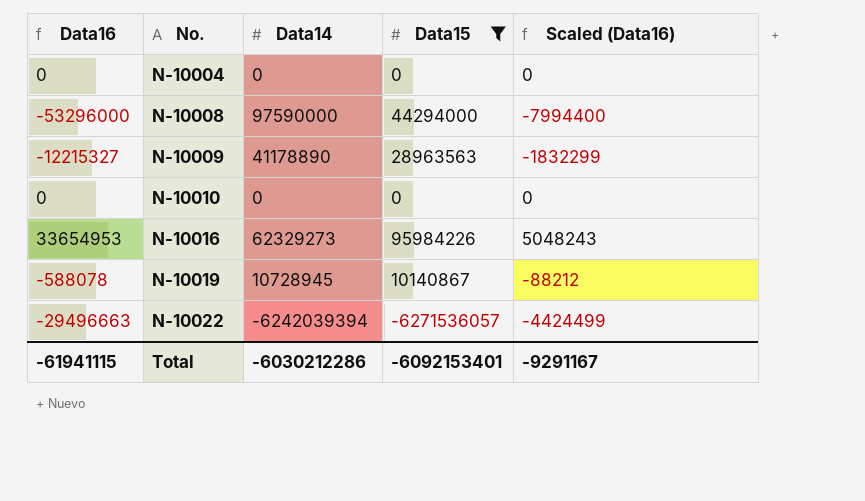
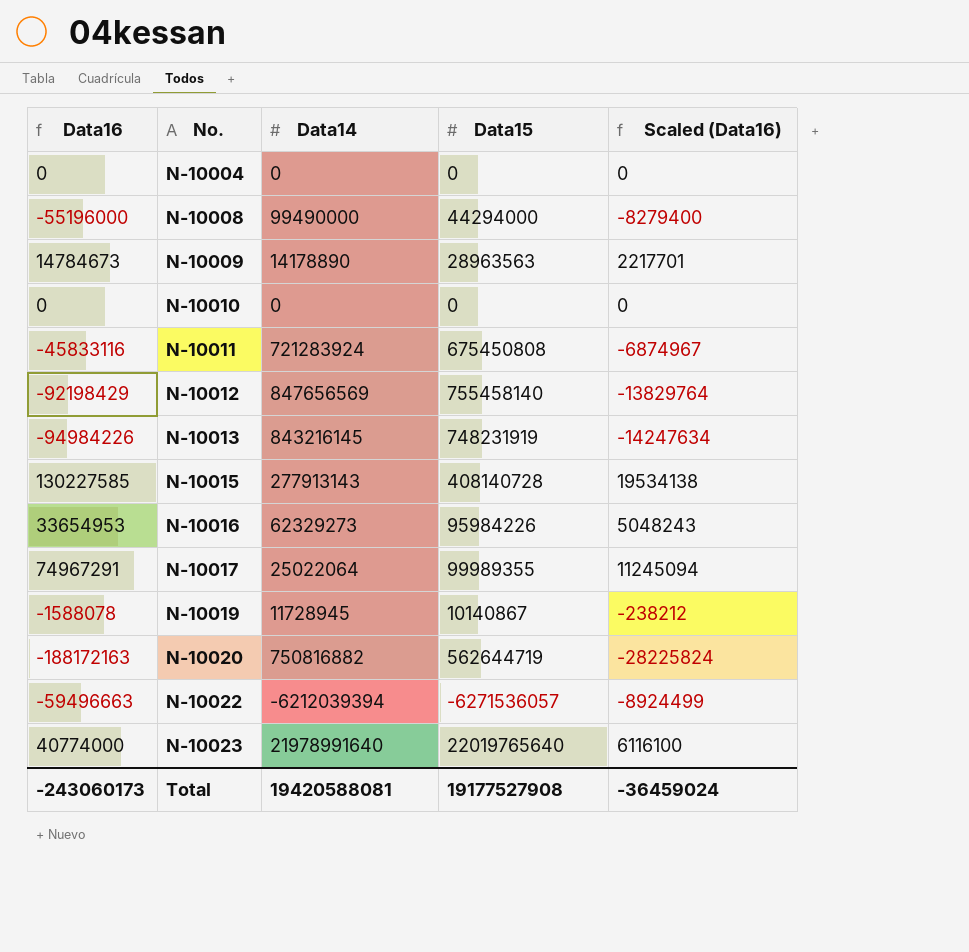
filter: Data15 <= 95984226 -> none
N-10008 | Data16: -53296000 -> -55196000
N-10008 | Data14: 97590000 -> 99490000
N-10008 | Scaled (Data16): -7994400 -> -8279400
N-10009 | Data16: -12215327 -> 14784673
N-10009 | Data14: 41178890 -> 14178890
N-10009 | Scaled (Data16): -1832299 -> 2217701
N-10019 | Data16: -588078 -> -1588078
N-10019 | Data14: 10728945 -> 11728945
N-10019 | Scaled (Data16): -88212 -> -238212
N-10022 | Data16: -29496663 -> -59496663
N-10022 | Data14: -6242039394 -> -6212039394
N-10022 | Scaled (Data16): -4424499 -> -8924499
Total | Data16: -61941115 -> -243060173
Total | Data14: -6030212286 -> 19420588081
Total | Data15: -6092153401 -> 19177527908
Total | Scaled (Data16): -9291167 -> -36459024

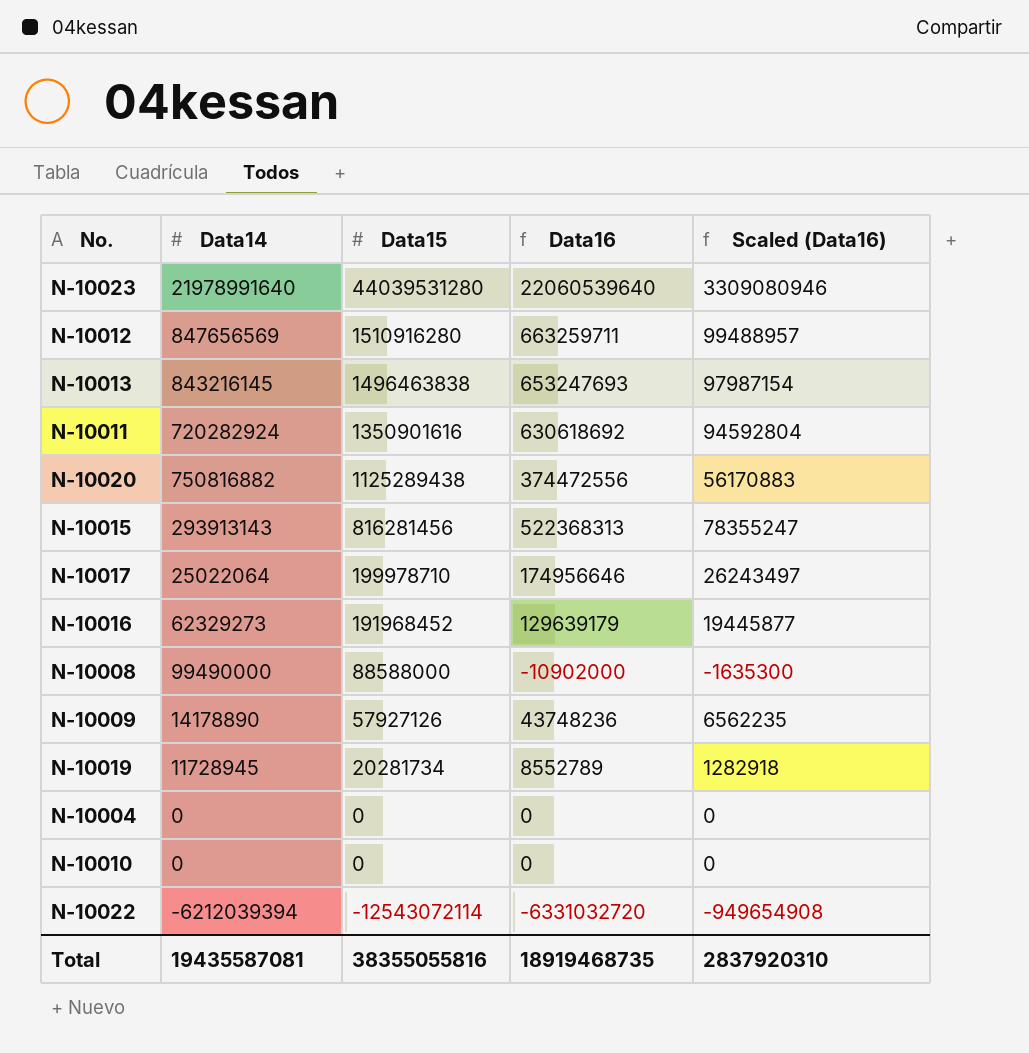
row order: No. ascending -> Data15 descending
column Data16 | position: 1 -> 4
N-10023 | Data15: 22019765640 -> 44039531280
N-10023 | Data16: 40774000 -> 22060539640
N-10023 | Scaled (Data16): 6116100 -> 3309080946
N-10012 | Data15: 755458140 -> 1510916280
N-10012 | Data16: -92198429 -> 663259711
N-10012 | Scaled (Data16): -13829764 -> 99488957
N-10013 | Data15: 748231919 -> 1496463838
N-10013 | Data16: -94984226 -> 653247693
N-10013 | Scaled (Data16): -14247634 -> 97987154
N-10011 | Data14: 721283924 -> 720282924
N-10011 | Data15: 675450808 -> 1350901616
N-10011 | Data16: -45833116 -> 630618692
N-10011 | Scaled (Data16): -6874967 -> 94592804
N-10020 | Data15: 562644719 -> 1125289438
N-10020 | Data16: -188172163 -> 374472556
N-10020 | Scaled (Data16): -28225824 -> 56170883
N-10015 | Data14: 277913143 -> 293913143
N-10015 | Data15: 408140728 -> 816281456
N-10015 | Data16: 130227585 -> 522368313
N-10015 | Scaled (Data16): 19534138 -> 78355247
N-10017 | Data15: 99989355 -> 199978710
N-10017 | Data16: 74967291 -> 174956646
N-10017 | Scaled (Data16): 11245094 -> 26243497
N-10016 | Data15: 95984226 -> 191968452
N-10016 | Data16: 33654953 -> 129639179
N-10016 | Scaled (Data16): 5048243 -> 19445877
N-10008 | Data15: 44294000 -> 88588000
N-10008 | Data16: -55196000 -> -10902000
N-10008 | Scaled (Data16): -8279400 -> -1635300
N-10009 | Data15: 28963563 -> 57927126
N-10009 | Data16: 14784673 -> 43748236
N-10009 | Scaled (Data16): 2217701 -> 6562235
N-10019 | Data15: 10140867 -> 20281734
N-10019 | Data16: -1588078 -> 8552789
N-10019 | Scaled (Data16): -238212 -> 1282918
N-10022 | Data15: -6271536057 -> -12543072114
N-10022 | Data16: -59496663 -> -6331032720
N-10022 | Scaled (Data16): -8924499 -> -949654908
Total | Data14: 19420588081 -> 19435587081
Total | Data15: 19177527908 -> 38355055816
Total | Data16: -243060173 -> 18919468735
Total | Scaled (Data16): -36459024 -> 2837920310

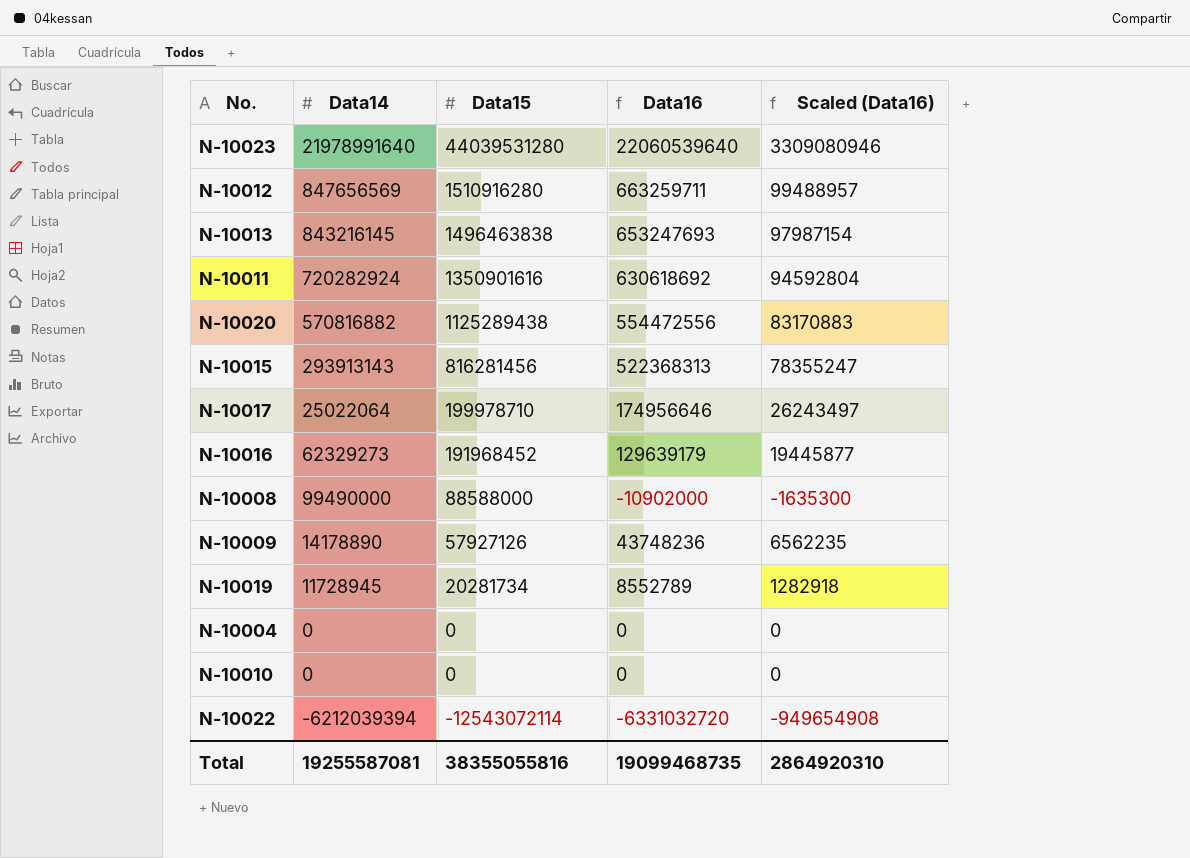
N-10020 | Data14: 750816882 -> 570816882
N-10020 | Data16: 374472556 -> 554472556
N-10020 | Scaled (Data16): 56170883 -> 83170883
Total | Data14: 19435587081 -> 19255587081
Total | Data16: 18919468735 -> 19099468735
Total | Scaled (Data16): 2837920310 -> 2864920310

